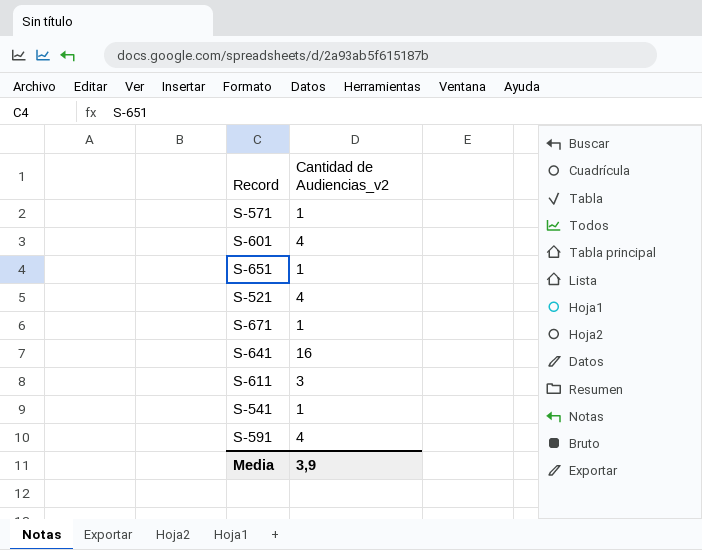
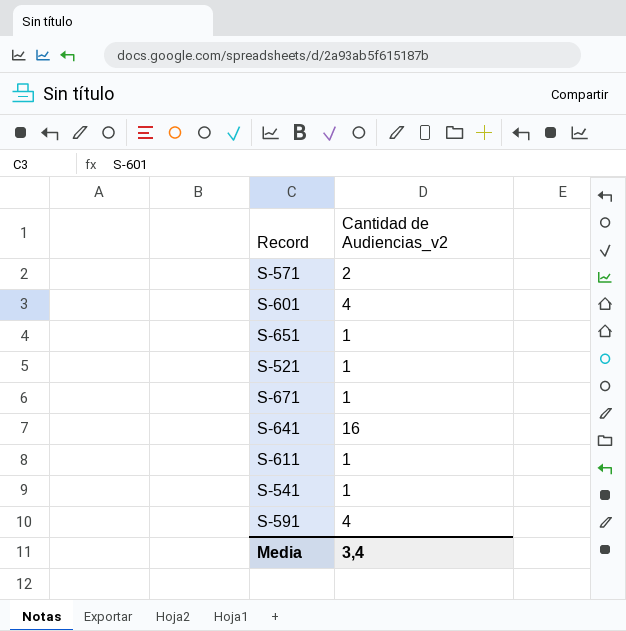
S-571 | Cantidad de Audiencias_v2: 1 -> 2
S-521 | Cantidad de Audiencias_v2: 4 -> 1
S-611 | Cantidad de Audiencias_v2: 3 -> 1
Media | Cantidad de Audiencias_v2: 3,9 -> 3,4

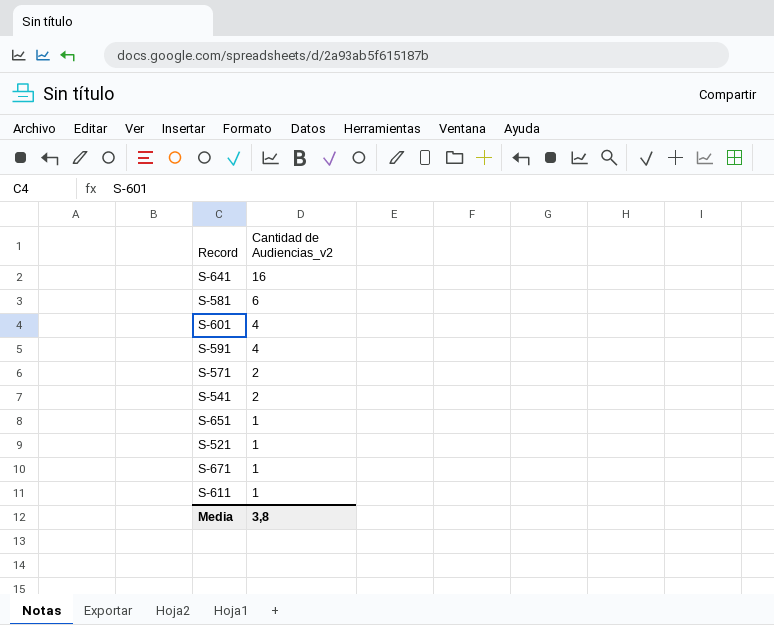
row order: none -> Cantidad de Audiencias_v2 descending
row S-581: none -> 6
S-541 | Cantidad de Audiencias_v2: 1 -> 2
Media | Cantidad de Audiencias_v2: 3,4 -> 3,8

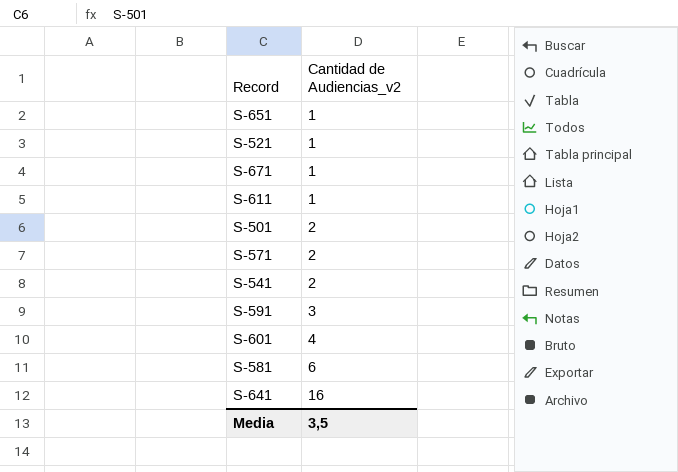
row order: Cantidad de Audiencias_v2 descending -> Cantidad de Audiencias_v2 ascending
row S-501: none -> 2
S-591 | Cantidad de Audiencias_v2: 4 -> 3
Media | Cantidad de Audiencias_v2: 3,8 -> 3,5

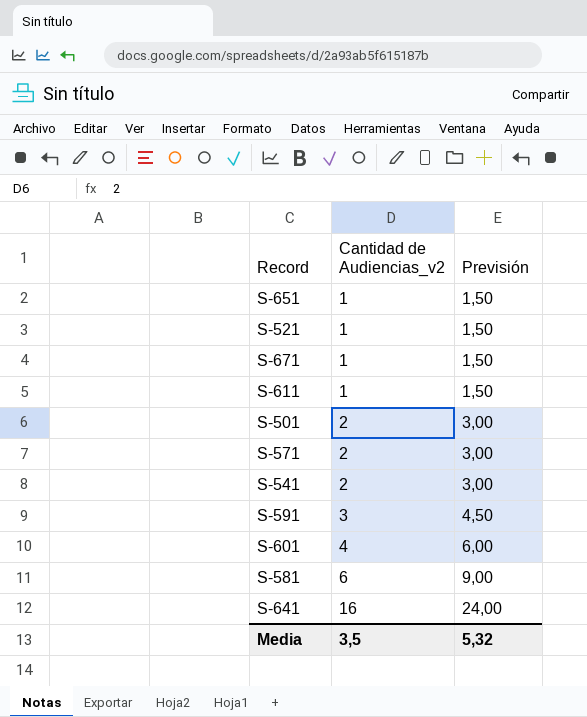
column Previsión | formula: none -> [Cantidad de Audiencias_v2] * 1,5

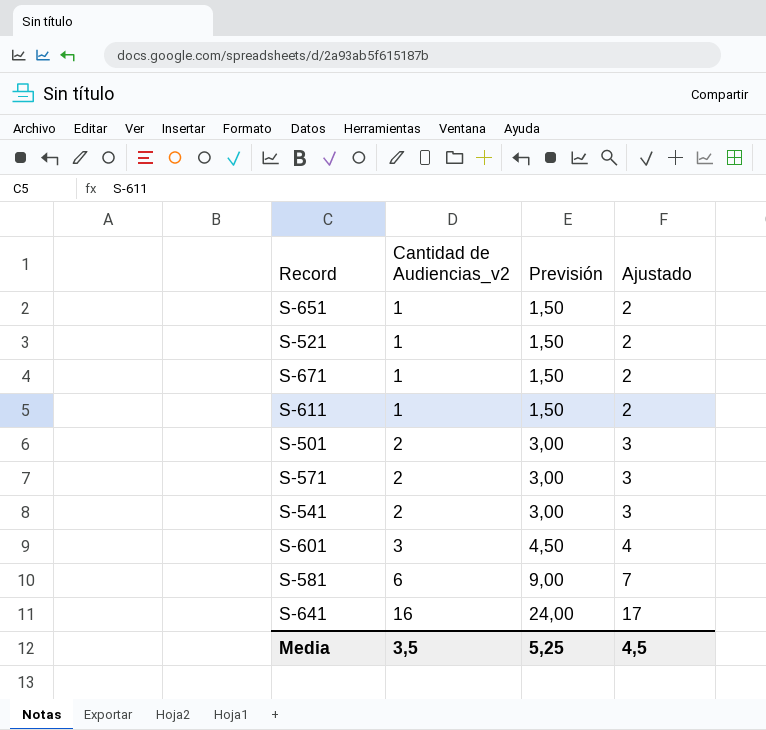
column Ajustado | formula: none -> [Cantidad de Audiencias_v2] + 1
row S-591: 3 | 4,50 -> none
S-601 | Cantidad de Audiencias_v2: 4 -> 3
S-601 | Previsión: 6,00 -> 4,50
Media | Previsión: 5,32 -> 5,25

